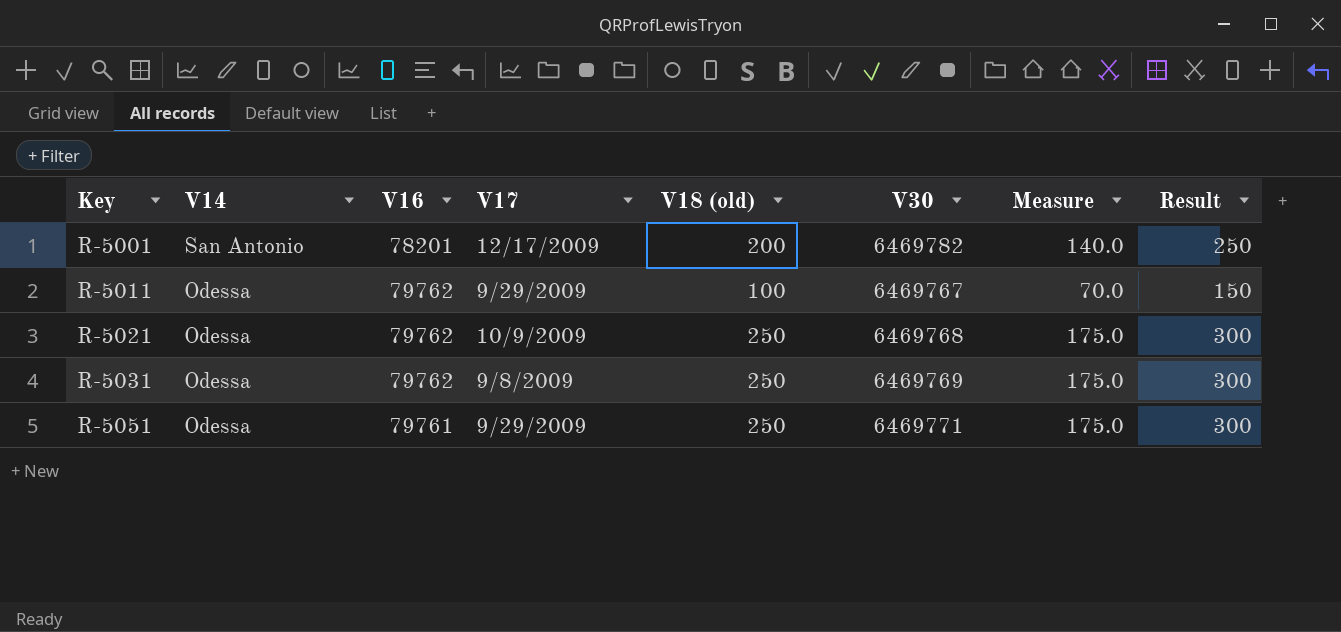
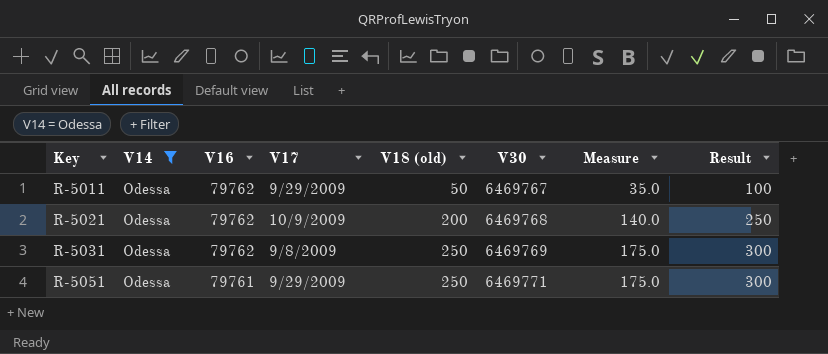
filter: none -> V14 = Odessa
R-5011 | V18 (old): 100 -> 50
R-5011 | Measure: 70.0 -> 35.0
R-5011 | Result: 150 -> 100
R-5021 | V18 (old): 250 -> 200
R-5021 | Measure: 175.0 -> 140.0
R-5021 | Result: 300 -> 250

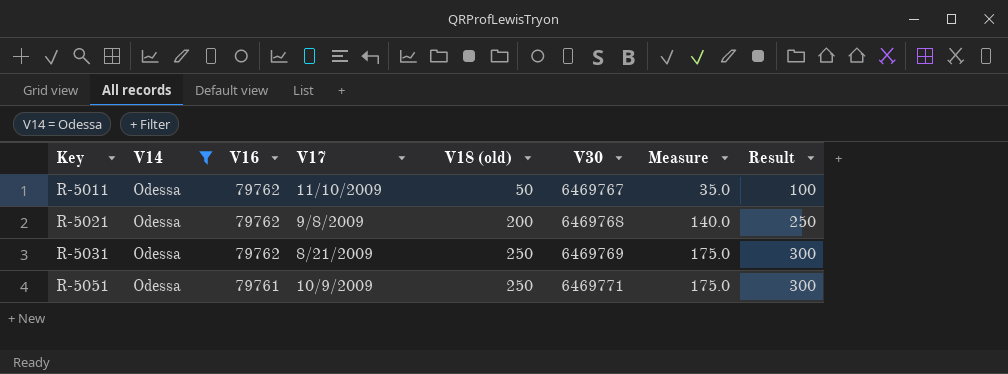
R-5011 | V17: 9/29/2009 -> 11/10/2009
R-5021 | V17: 10/9/2009 -> 9/8/2009
R-5031 | V17: 9/8/2009 -> 8/21/2009
R-5051 | V17: 9/29/2009 -> 10/9/2009

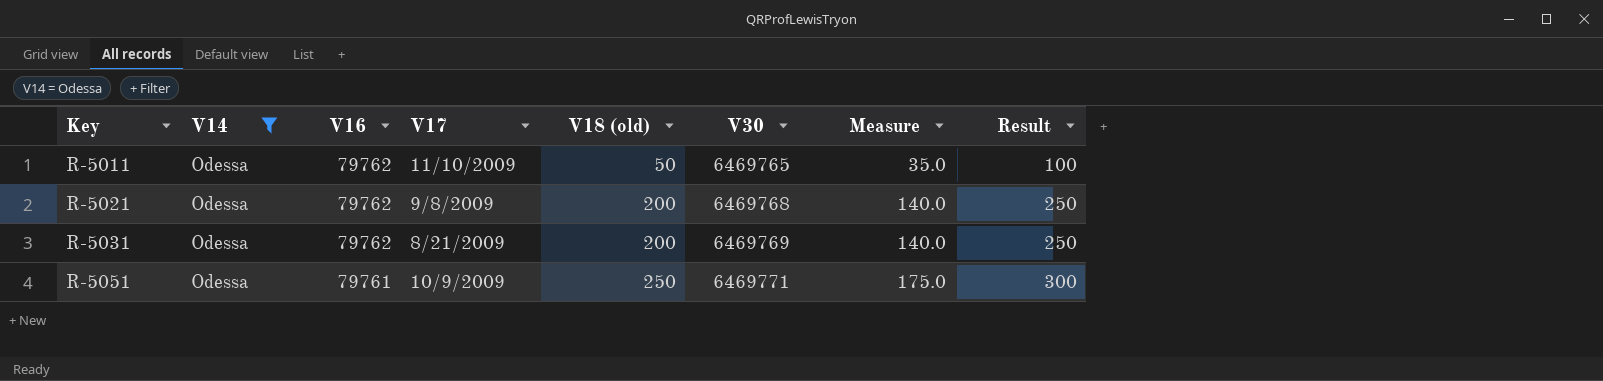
R-5011 | V30: 6469767 -> 6469765
R-5031 | V18 (old): 250 -> 200
R-5031 | Measure: 175.0 -> 140.0
R-5031 | Result: 300 -> 250

